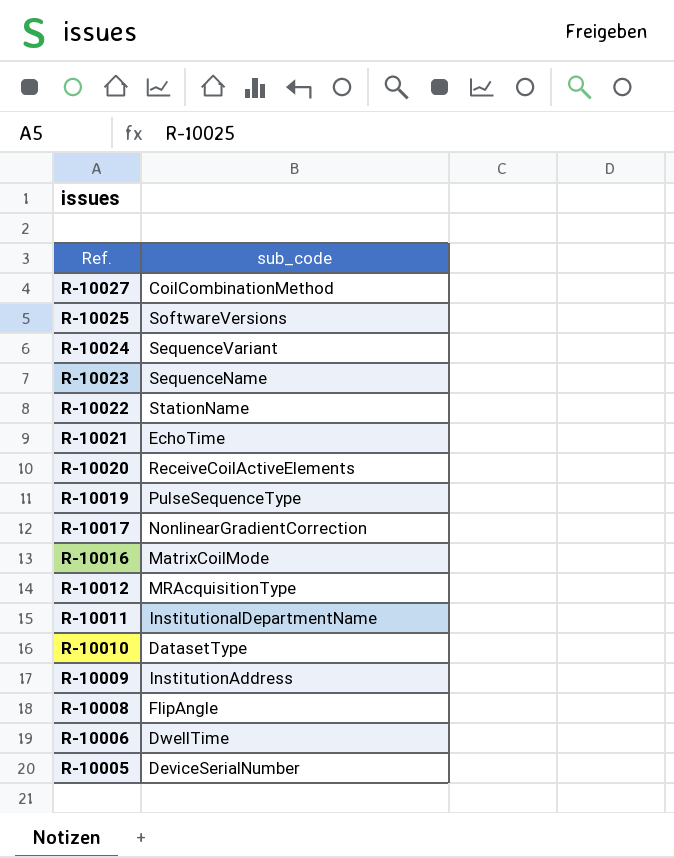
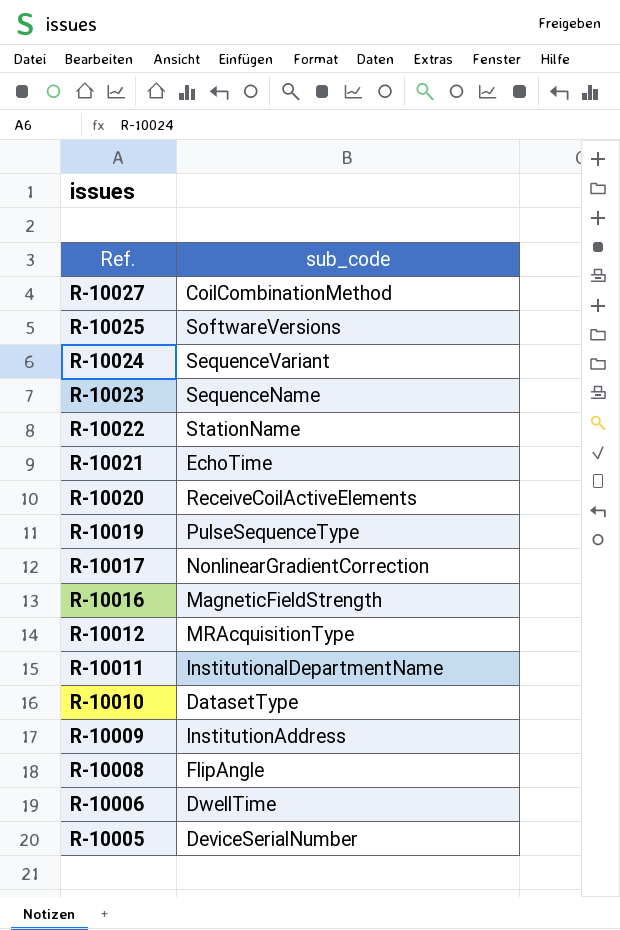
R-10016 | sub_code: MatrixCoilMode -> MagneticFieldStrength

